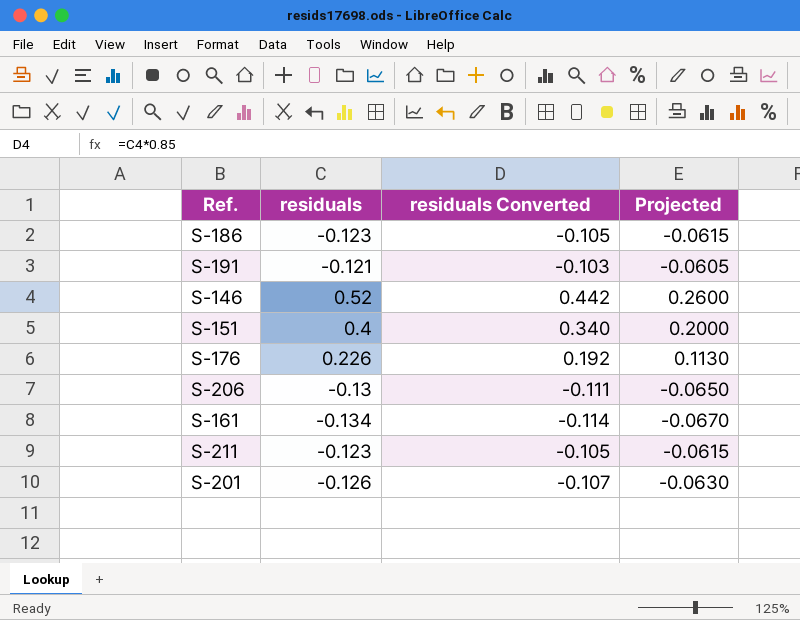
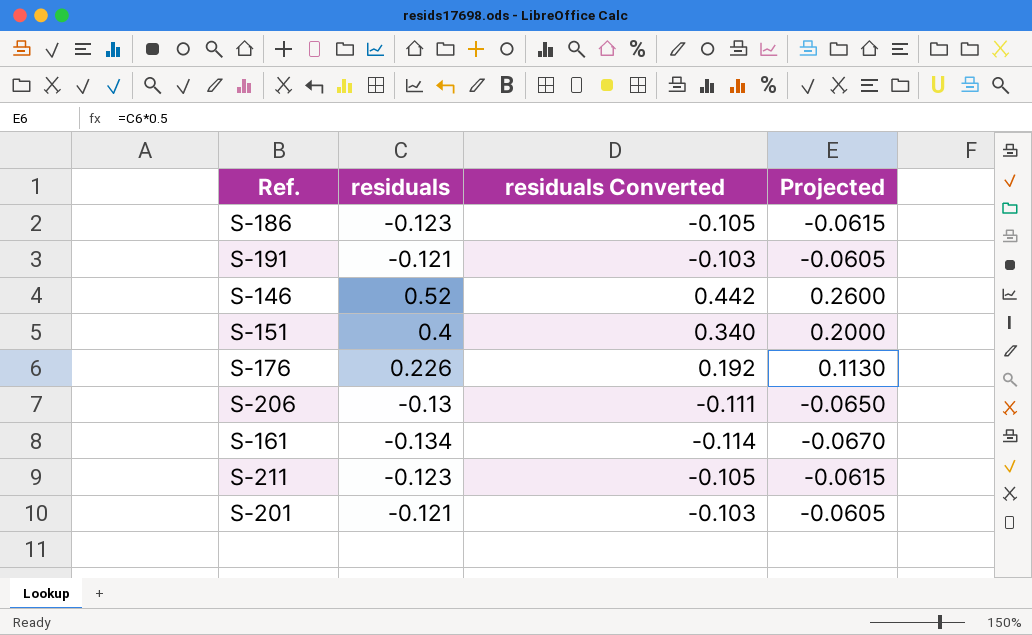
S-201 | residuals: -0.126 -> -0.121
S-201 | residuals Converted: -0.107 -> -0.103
S-201 | Projected: -0.0630 -> -0.0605

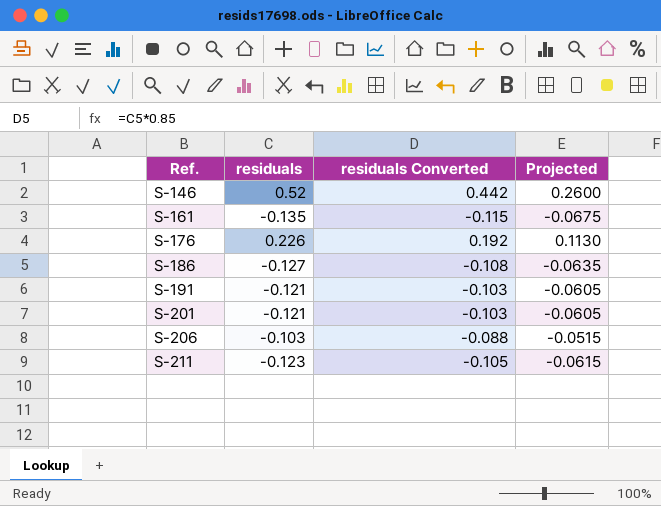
row order: none -> Ref. ascending
row S-151: 0.4 | 0.340 | 0.2000 -> none
S-161 | residuals: -0.134 -> -0.135
S-161 | residuals Converted: -0.114 -> -0.115
S-161 | Projected: -0.0670 -> -0.0675
S-186 | residuals: -0.123 -> -0.127
S-186 | residuals Converted: -0.105 -> -0.108
S-186 | Projected: -0.0615 -> -0.0635
S-206 | residuals: -0.13 -> -0.103
S-206 | residuals Converted: -0.111 -> -0.088
S-206 | Projected: -0.0650 -> -0.0515

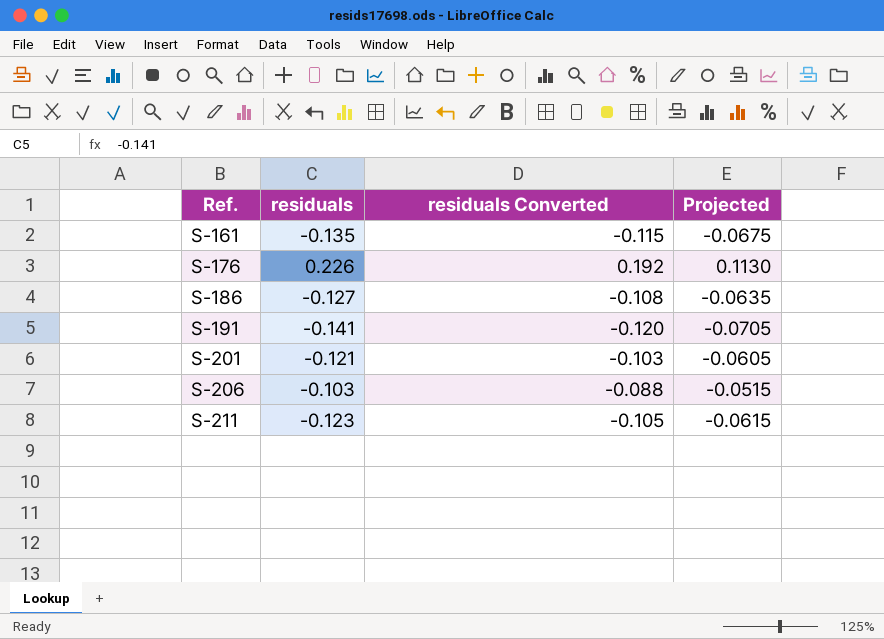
row S-146: 0.52 | 0.442 | 0.2600 -> none
S-191 | residuals: -0.121 -> -0.141
S-191 | residuals Converted: -0.103 -> -0.120
S-191 | Projected: -0.0605 -> -0.0705

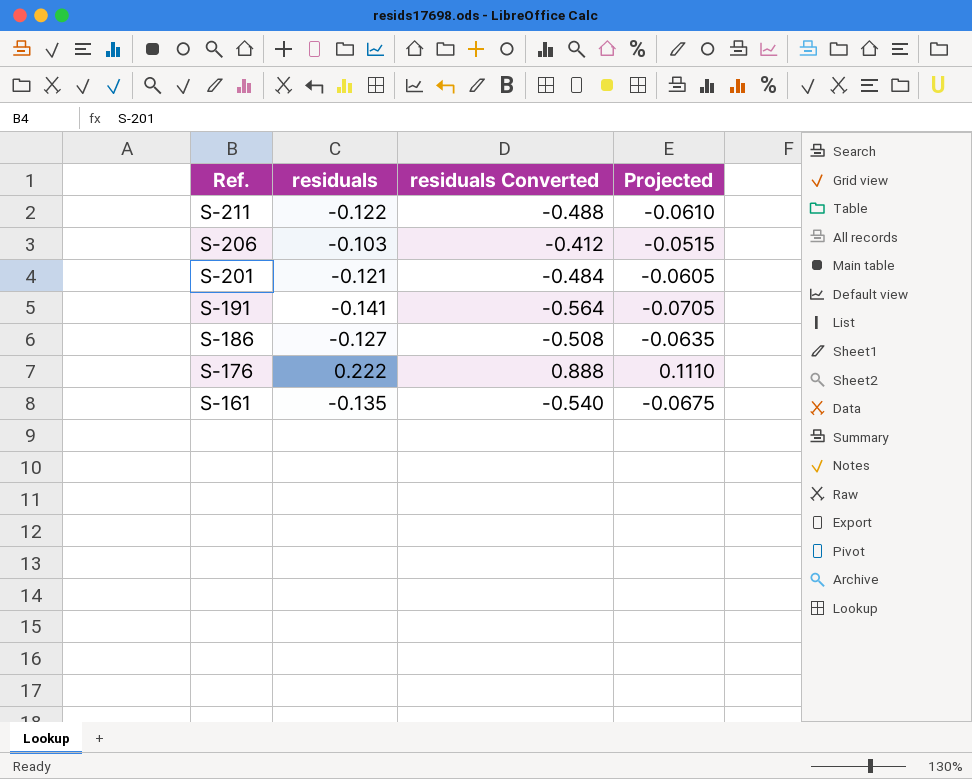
row order: Ref. ascending -> Ref. descending
column residuals Converted | formula: [residuals] * 0.85 -> [residuals] * 4
S-211 | residuals: -0.123 -> -0.122
S-211 | Projected: -0.0615 -> -0.0610
S-176 | residuals: 0.226 -> 0.222
S-176 | Projected: 0.1130 -> 0.1110

